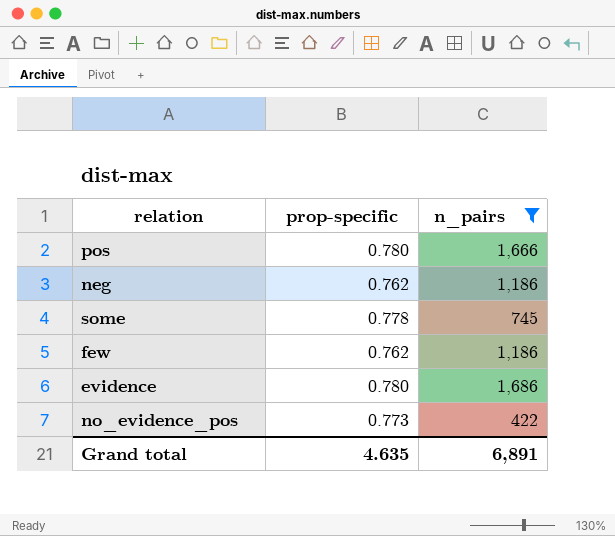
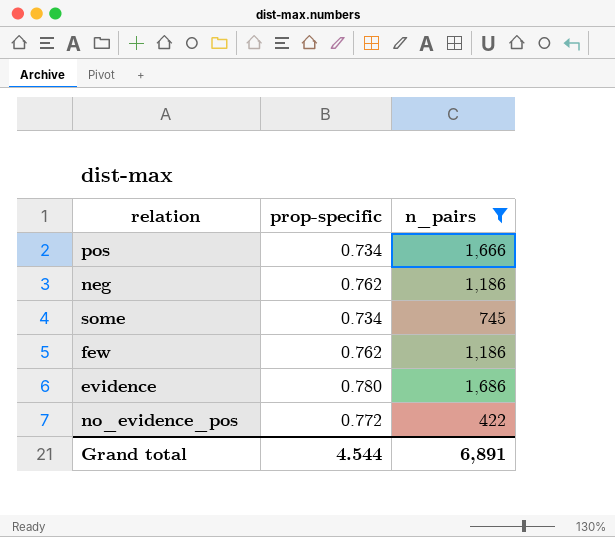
pos | prop-specific: 0.780 -> 0.734
some | prop-specific: 0.778 -> 0.734
no_evidence_pos | prop-specific: 0.773 -> 0.772
Grand total | prop-specific: 4.635 -> 4.544

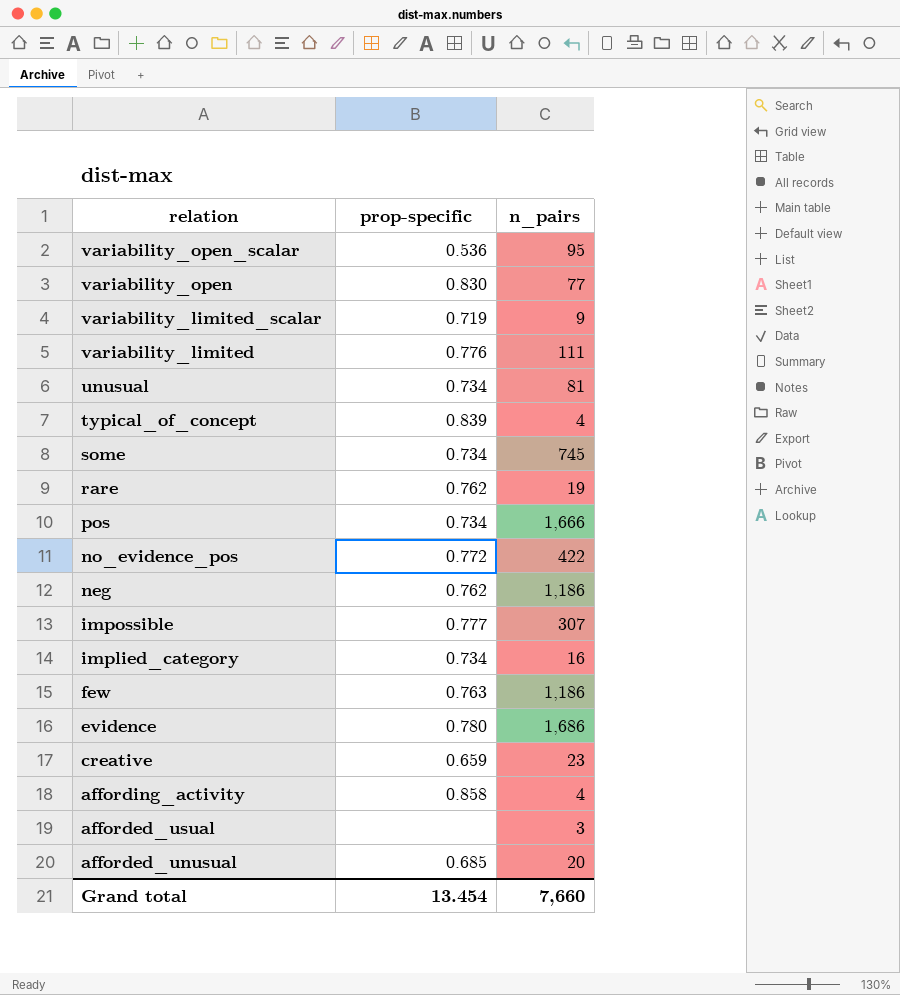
filter: n_pairs >= 422 -> none
row order: none -> relation descending
few | prop-specific: 0.762 -> 0.763
Grand total | prop-specific: 4.544 -> 13.454
Grand total | n_pairs: 6,891 -> 7,660

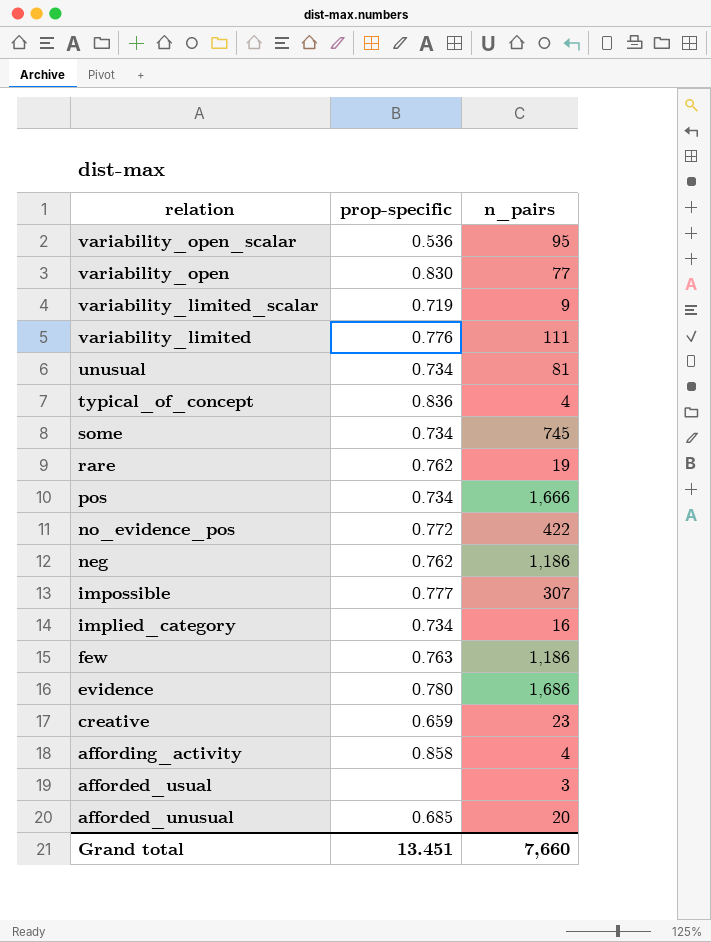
typical_of_concept | prop-specific: 0.839 -> 0.836
Grand total | prop-specific: 13.454 -> 13.451

